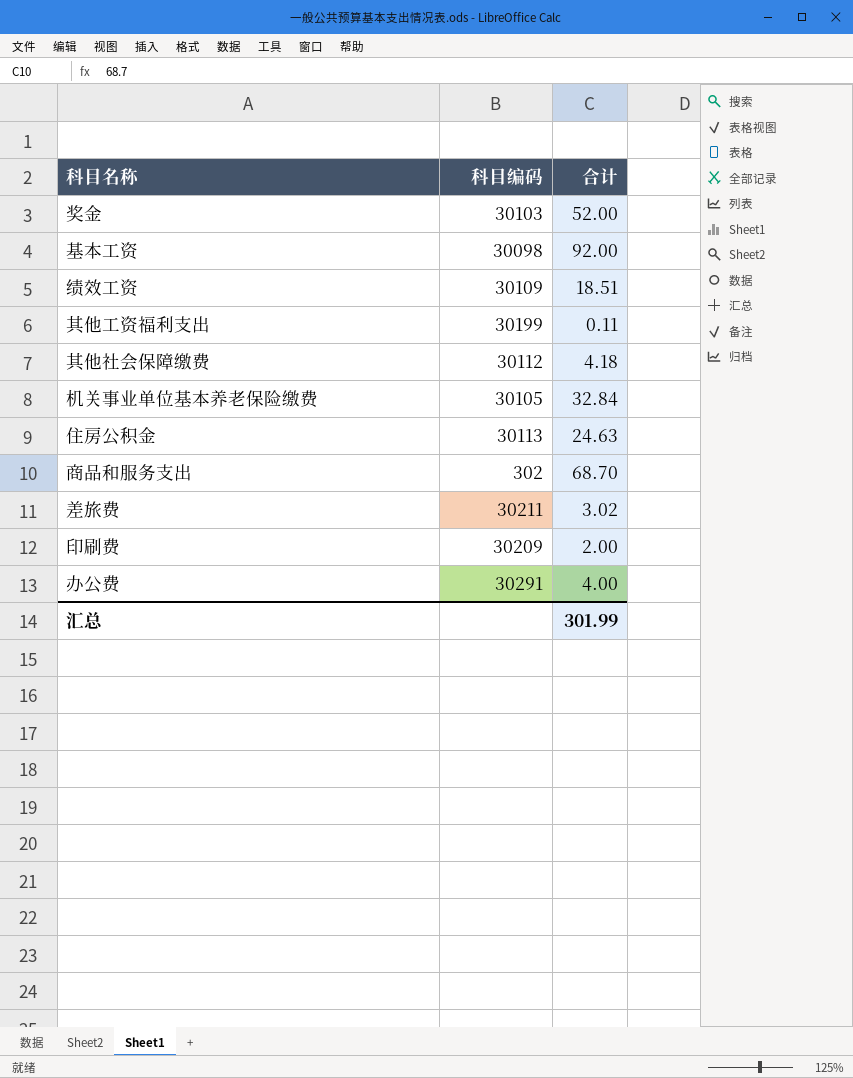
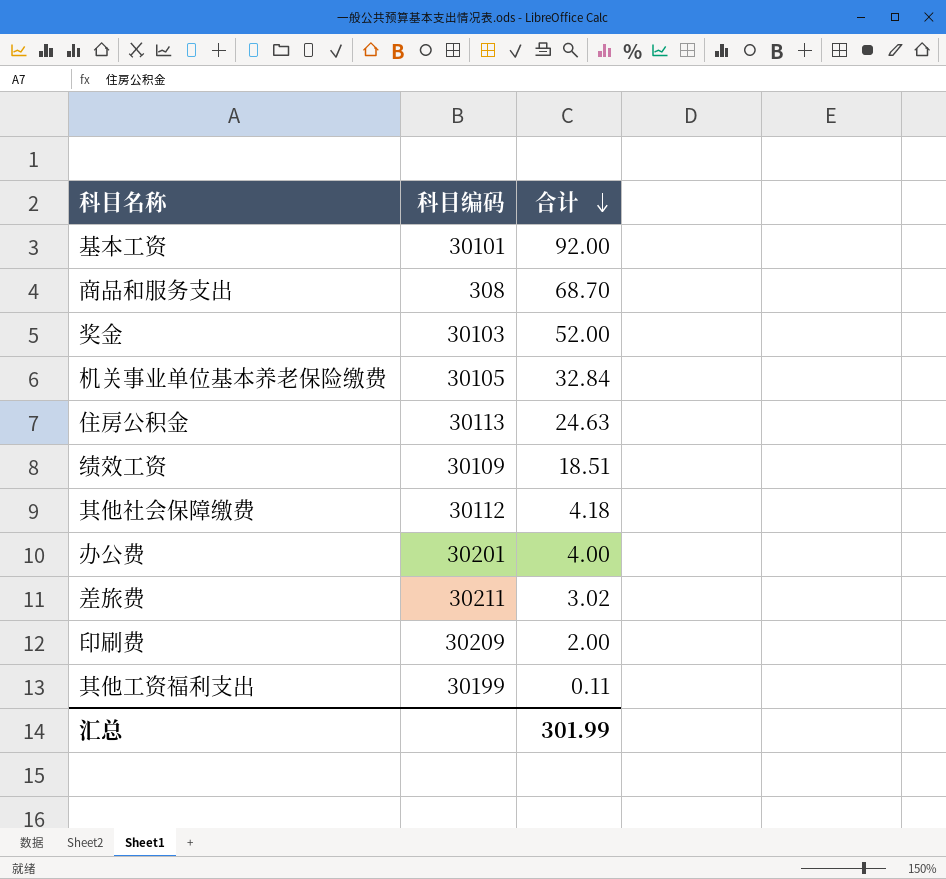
row order: none -> 合计 descending
基本工资 | 科目编码: 30098 -> 30101
商品和服务支出 | 科目编码: 302 -> 308
办公费 | 科目编码: 30291 -> 30201

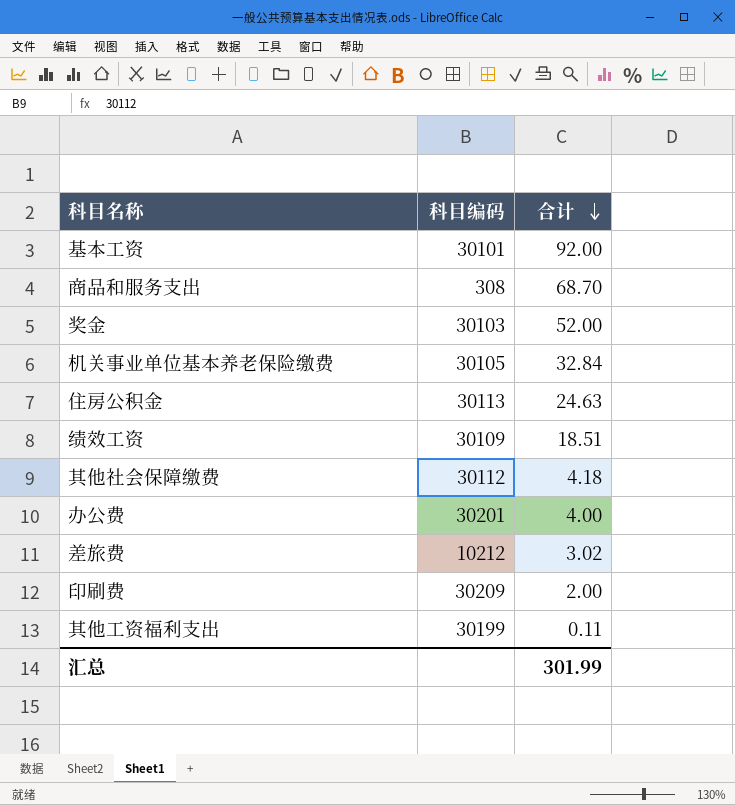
差旅费 | 科目编码: 30211 -> 10212

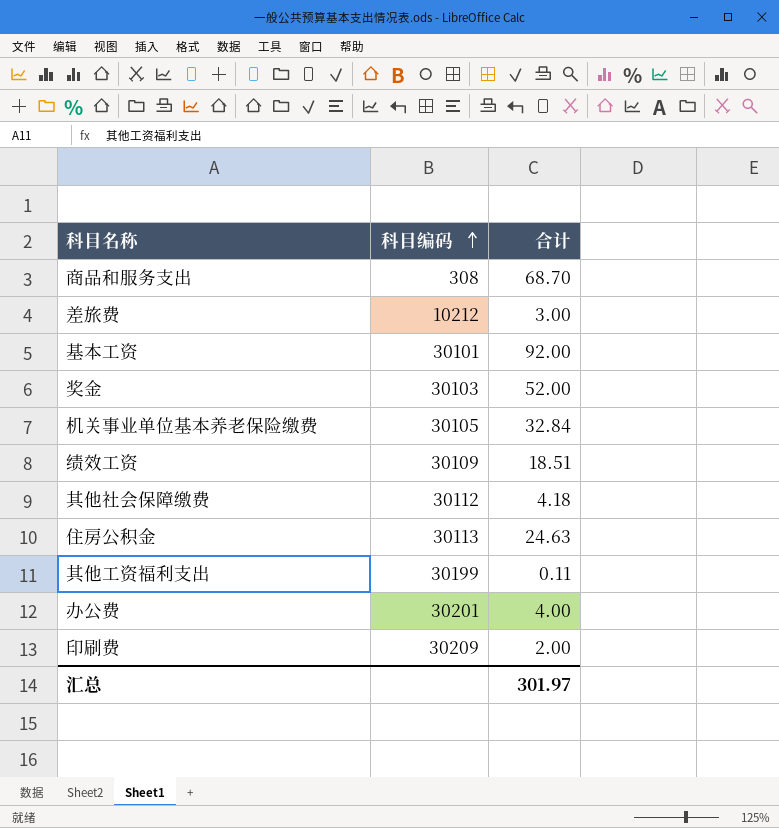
row order: 合计 descending -> 科目编码 ascending
差旅费 | 合计: 3.02 -> 3.00
汇总 | 合计: 301.99 -> 301.97

